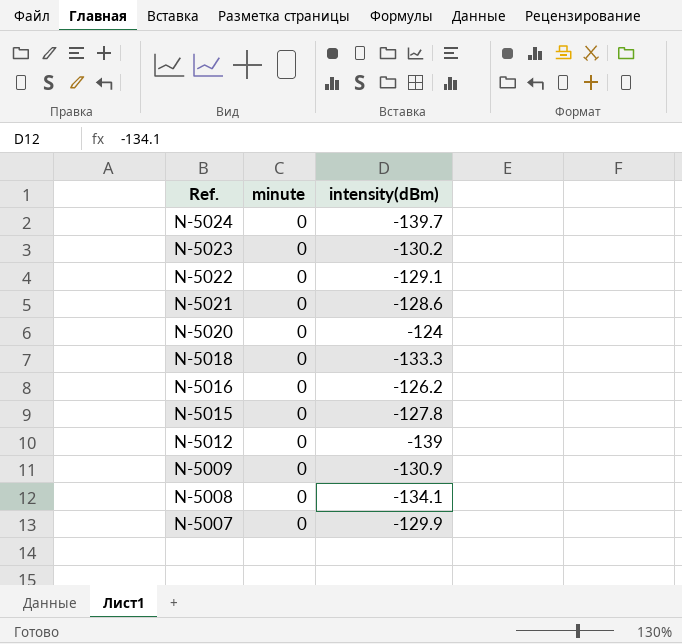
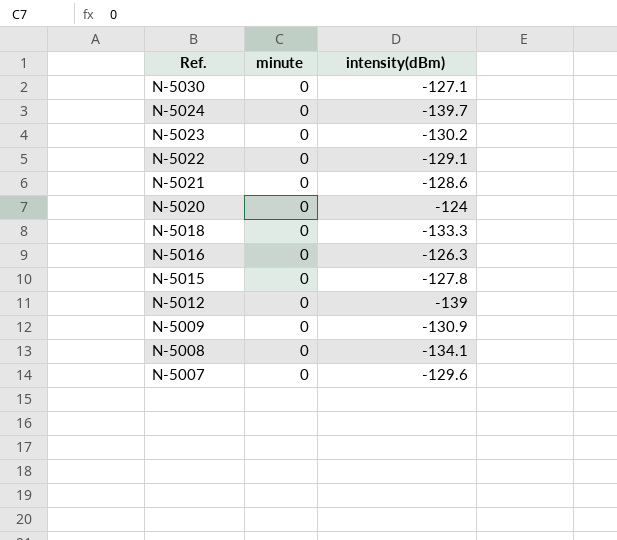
row N-5030: none -> 0 | -127.1
N-5016 | intensity(dBm): -126.2 -> -126.3
N-5007 | intensity(dBm): -129.9 -> -129.6

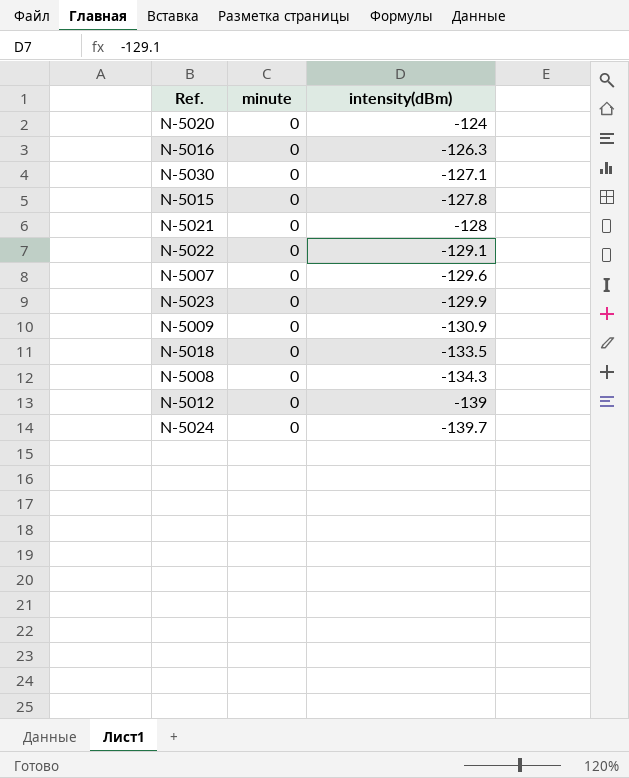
row order: Ref. descending -> intensity(dBm) descending
N-5021 | intensity(dBm): -128.6 -> -128
N-5023 | intensity(dBm): -130.2 -> -129.9
N-5018 | intensity(dBm): -133.3 -> -133.5
N-5008 | intensity(dBm): -134.1 -> -134.3

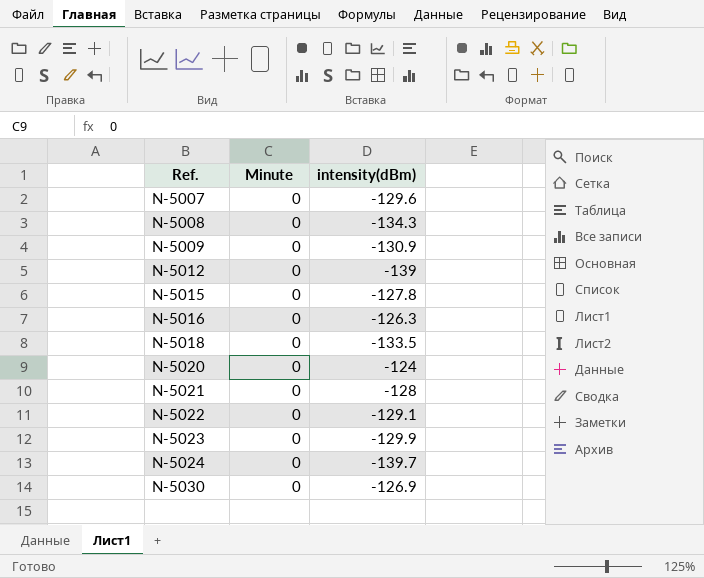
row order: intensity(dBm) descending -> Ref. ascending
column name: minute -> Minute
N-5030 | intensity(dBm): -127.1 -> -126.9

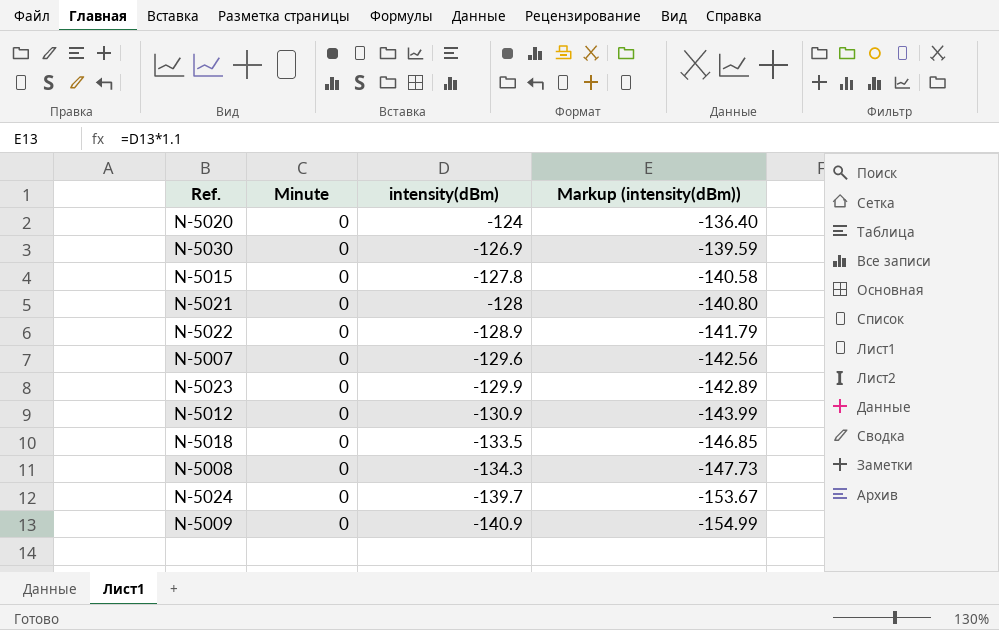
row order: Ref. ascending -> intensity(dBm) descending
column Markup (intensity(dBm)) | formula: none -> [intensity(dBm)] * 1.1
row N-5016: 0 | -126.3 -> none
N-5022 | intensity(dBm): -129.1 -> -128.9
N-5012 | intensity(dBm): -139 -> -130.9
N-5009 | intensity(dBm): -130.9 -> -140.9

